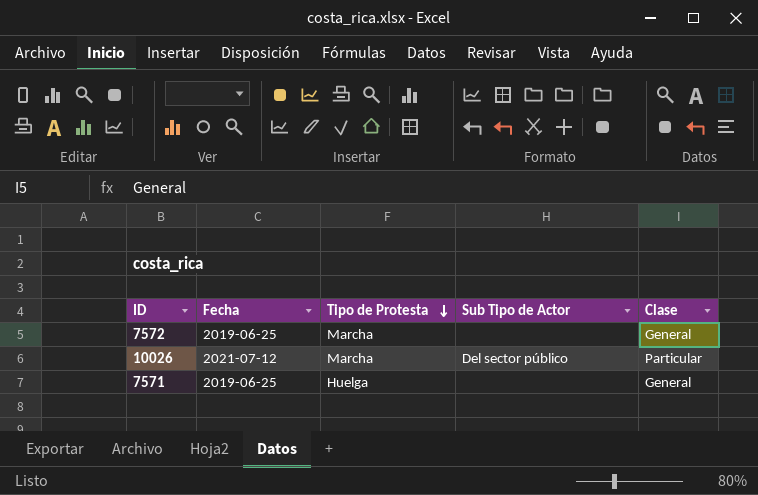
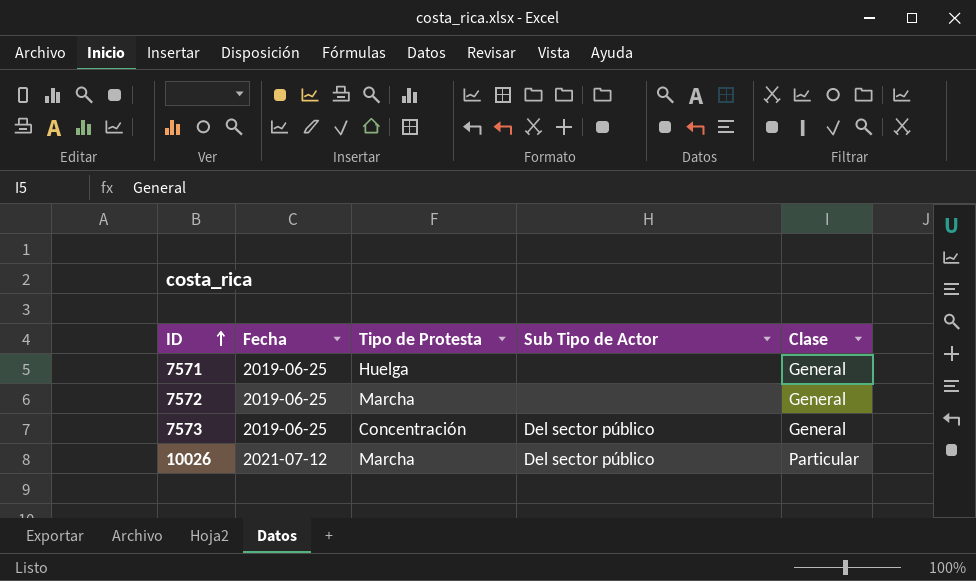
row order: Tipo de Protesta descending -> ID ascending
row 7573: none -> 2019-06-25 | Concentración | Del sector público | General

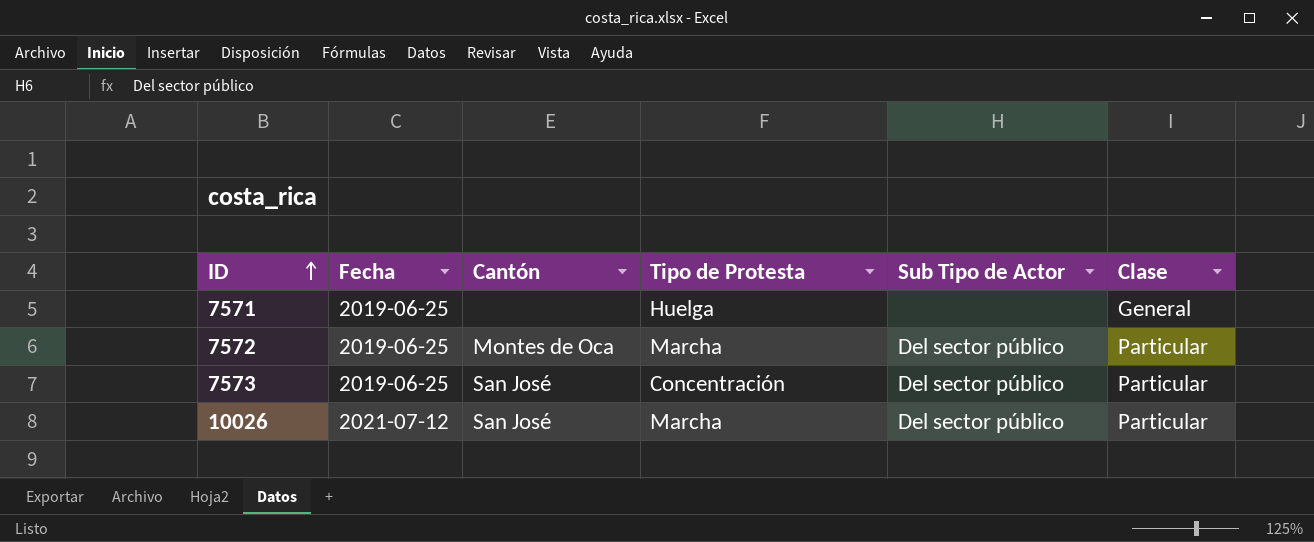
column Cantón | position: none -> 3
7572 | Sub Tipo de Actor: none -> Del sector público
7572 | Clase: General -> Particular
7573 | Clase: General -> Particular

